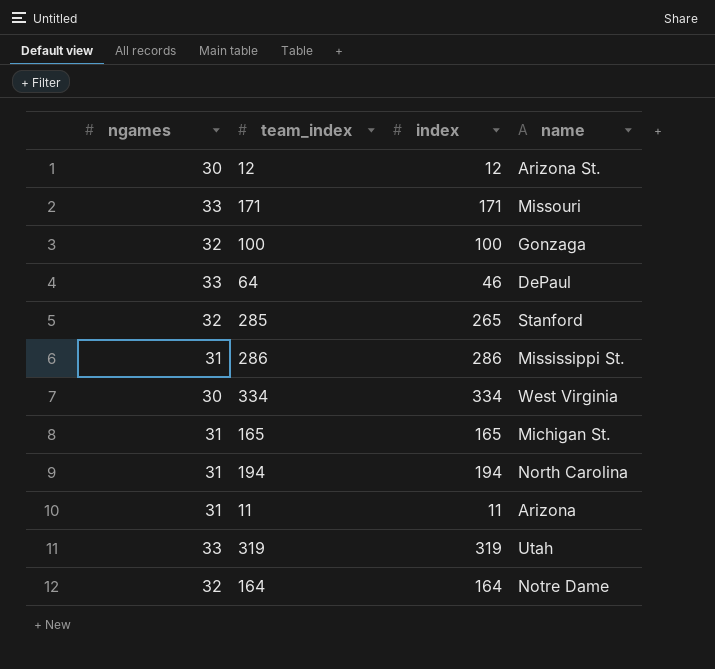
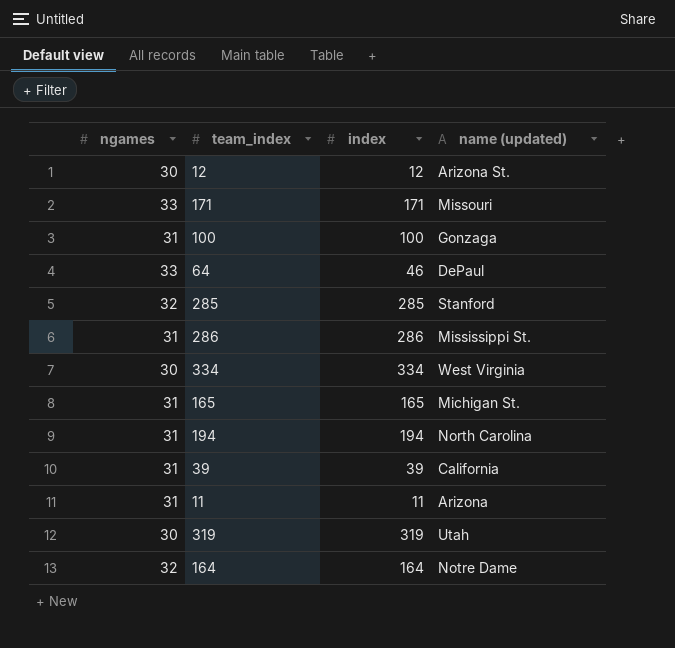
column name: name -> name (updated)
100 | ngames: 32 -> 31
285 | index: 265 -> 285
row 39: none -> 31 | 39 | California
319 | ngames: 33 -> 30

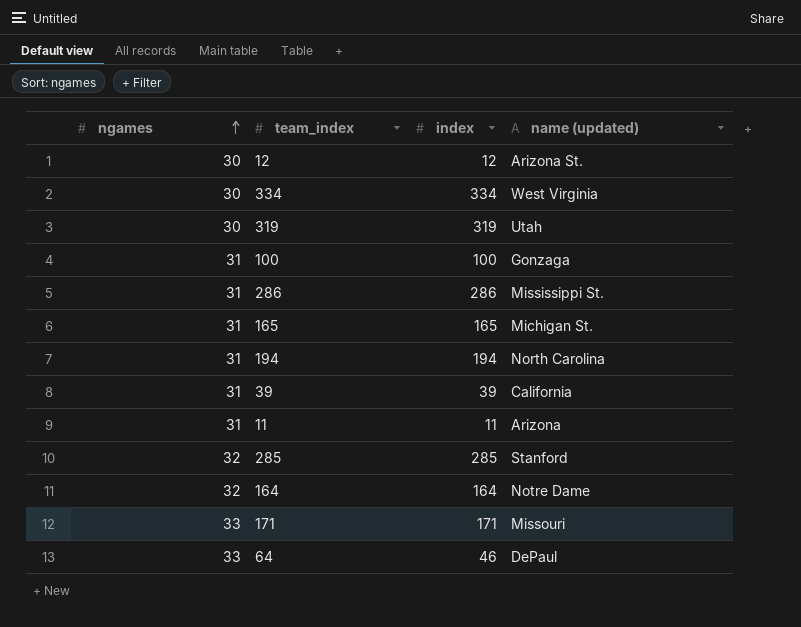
row order: none -> ngames ascending

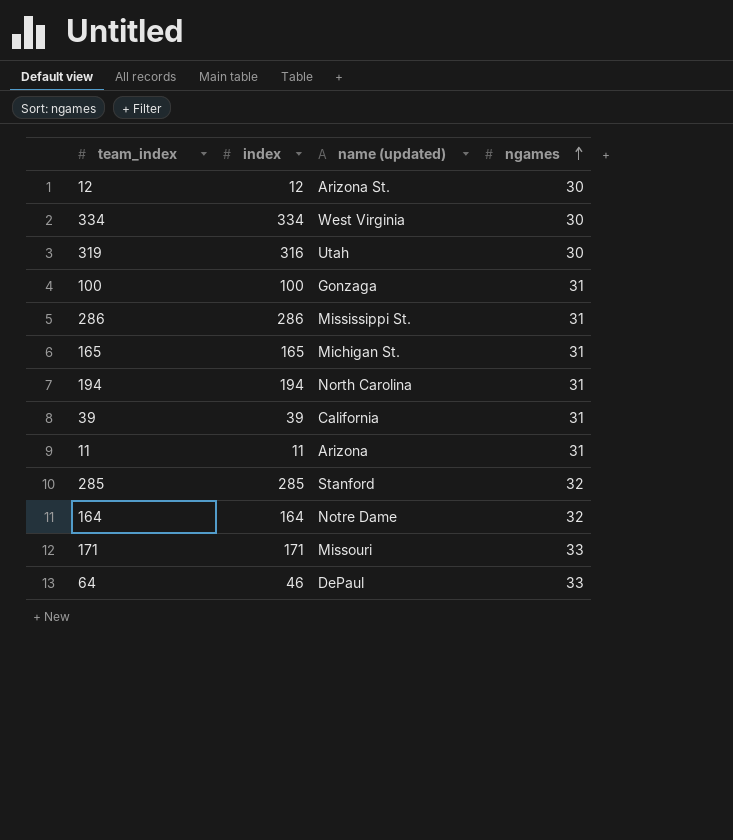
column ngames | position: 1 -> 4
319 | index: 319 -> 316

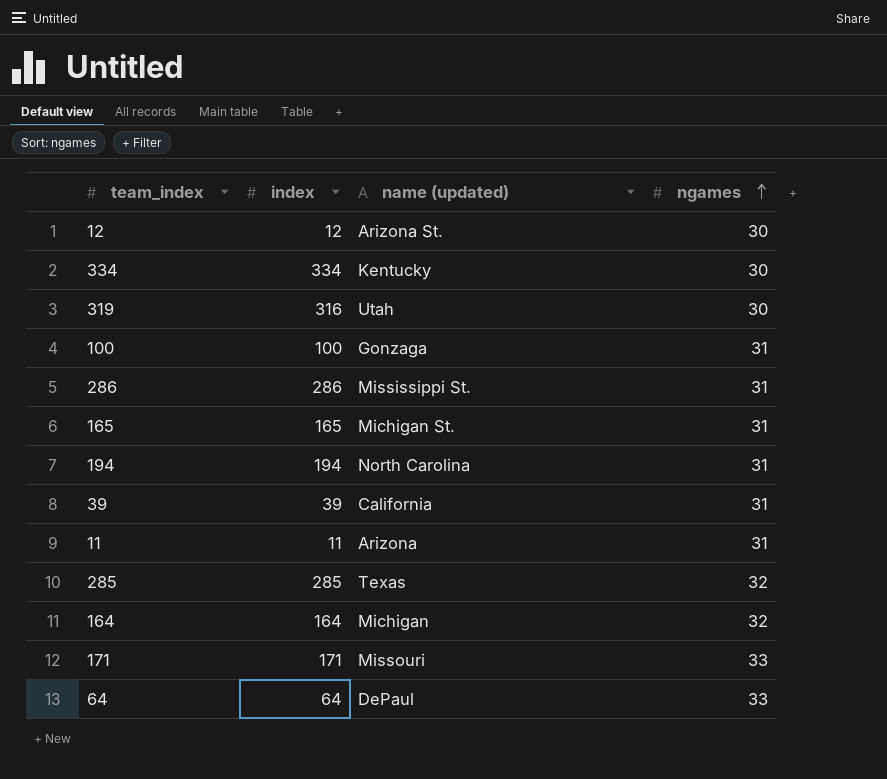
334 | name (updated): West Virginia -> Kentucky
285 | name (updated): Stanford -> Texas
164 | name (updated): Notre Dame -> Michigan
64 | index: 46 -> 64

